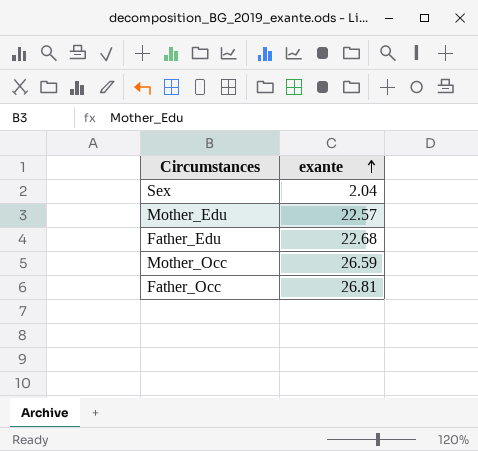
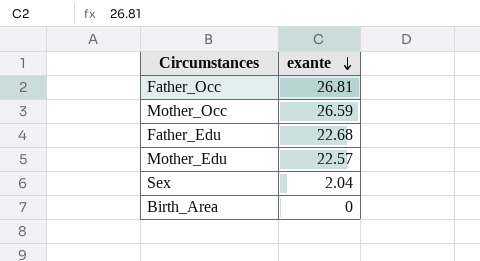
row order: exante ascending -> exante descending
row Birth_Area: none -> 0

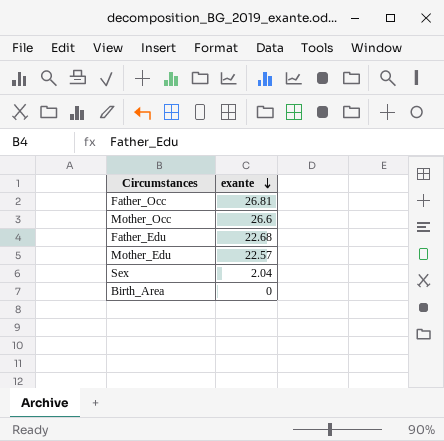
Mother_Occ | exante: 26.59 -> 26.6

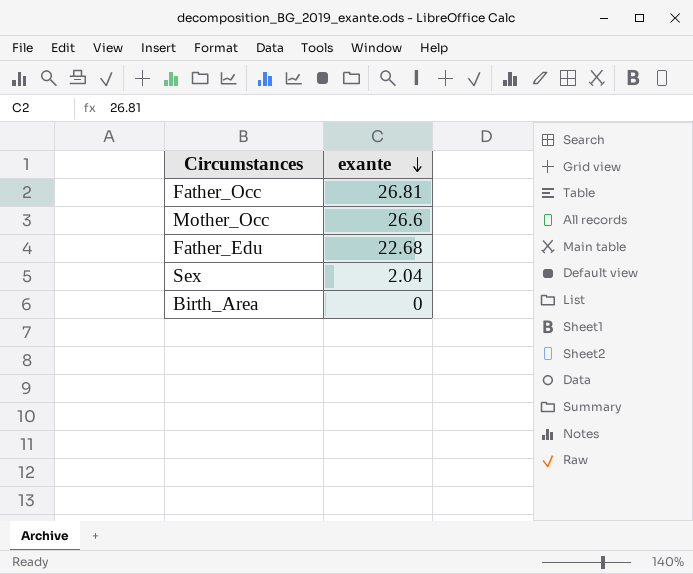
row Mother_Edu: 22.57 -> none

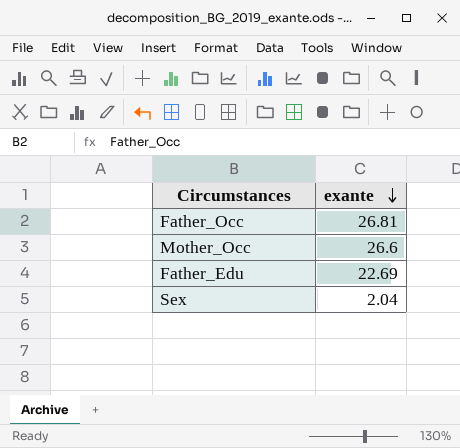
row Birth_Area: 0 -> none
Father_Edu | exante: 22.68 -> 22.69

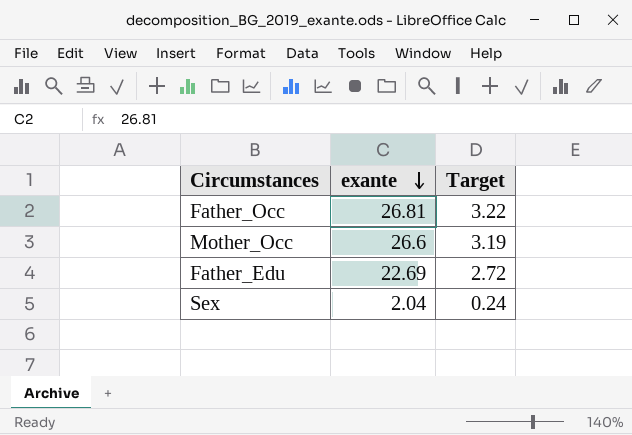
column Target | formula: none -> [exante] * 0.12

